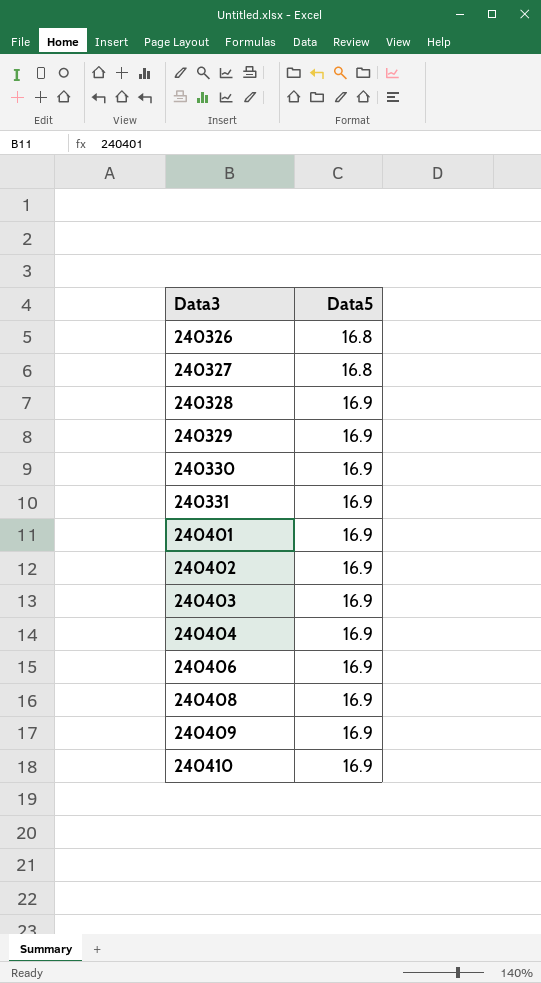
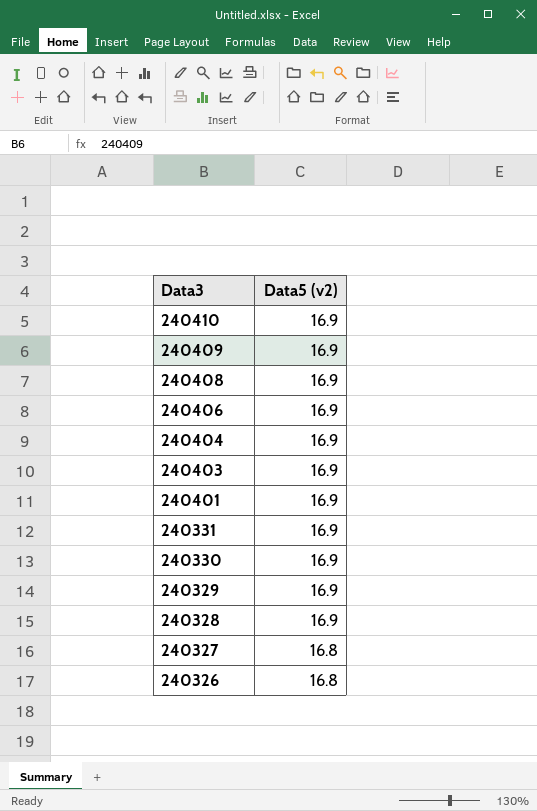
row order: Data3 ascending -> Data3 descending
column name: Data5 -> Data5 (v2)
row 240402: 16.9 -> none

